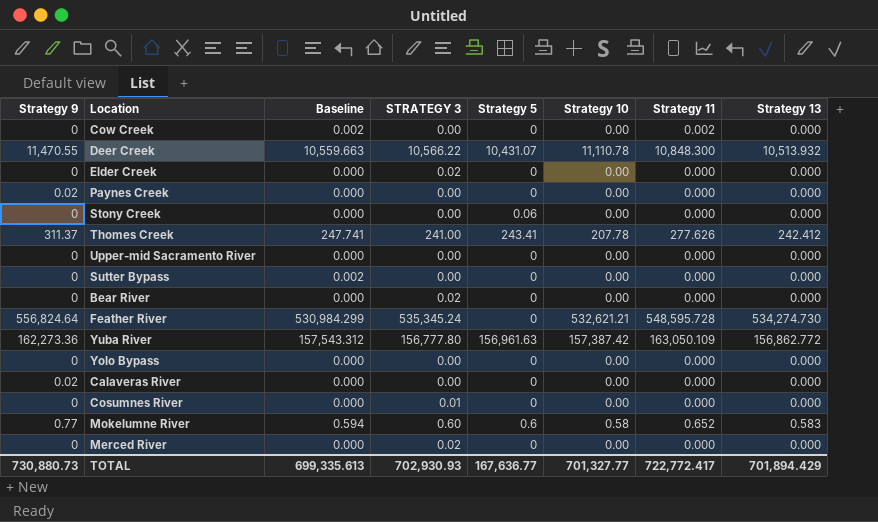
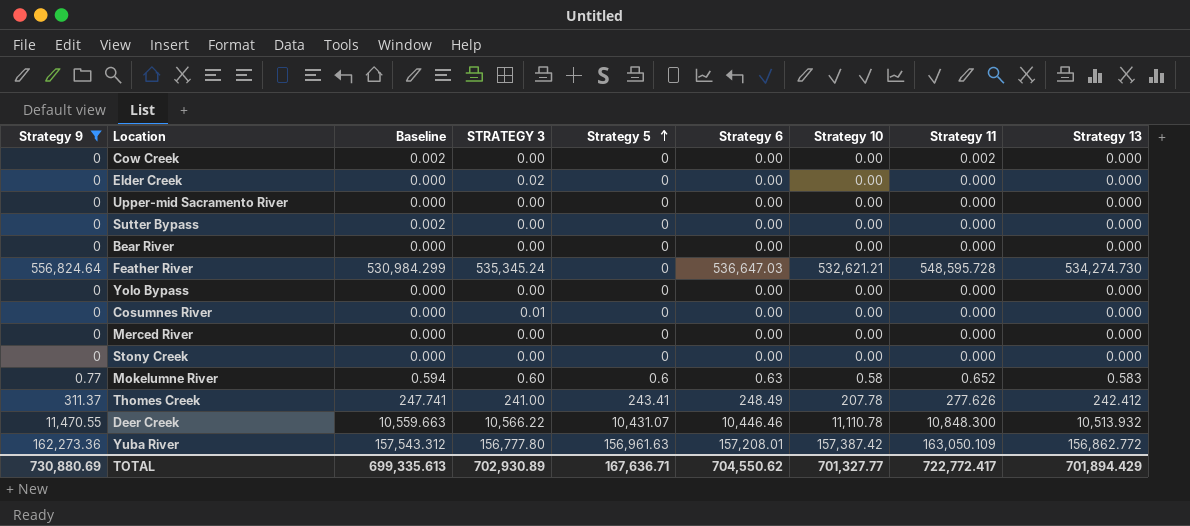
filter: none -> Strategy 9 != 0.02
row order: none -> Strategy 5 ascending
column Strategy 6 | position: none -> 6
Bear River | STRATEGY 3: 0.02 -> 0.00
Merced River | STRATEGY 3: 0.02 -> 0.00
Stony Creek | Strategy 5: 0.06 -> 0
TOTAL | Strategy 9: 730,880.73 -> 730,880.69
TOTAL | STRATEGY 3: 702,930.93 -> 702,930.89
TOTAL | Strategy 5: 167,636.77 -> 167,636.71

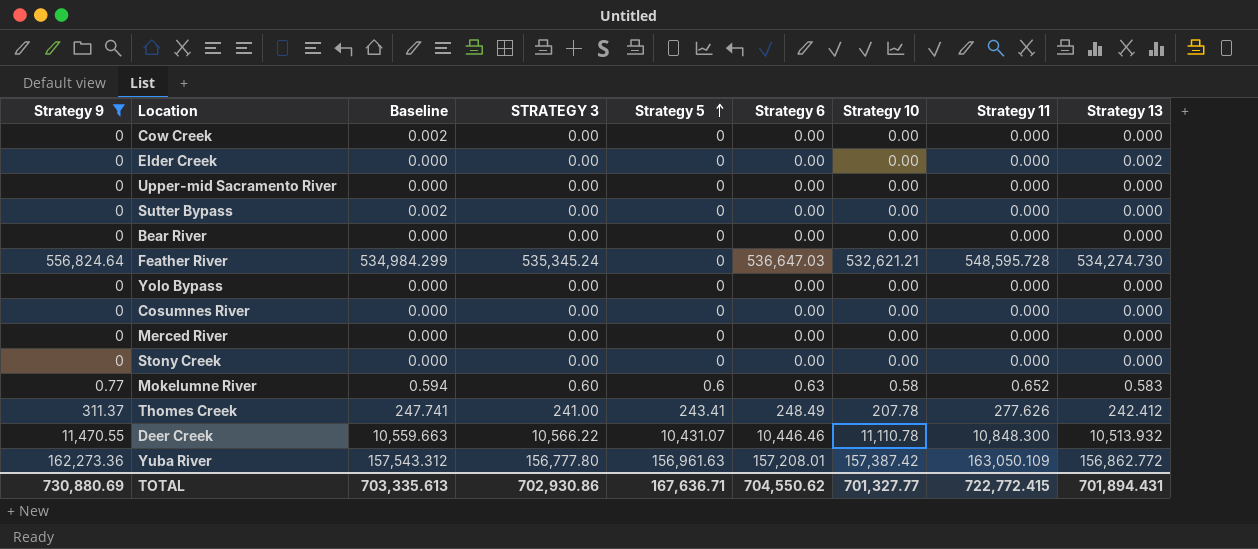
Cow Creek | Strategy 11: 0.002 -> 0.000
Elder Creek | STRATEGY 3: 0.02 -> 0.00
Elder Creek | Strategy 13: 0.000 -> 0.002
Feather River | Baseline: 530,984.299 -> 534,984.299
Cosumnes River | STRATEGY 3: 0.01 -> 0.00
TOTAL | Baseline: 699,335.613 -> 703,335.613
TOTAL | STRATEGY 3: 702,930.89 -> 702,930.86
TOTAL | Strategy 11: 722,772.417 -> 722,772.415
TOTAL | Strategy 13: 701,894.429 -> 701,894.431

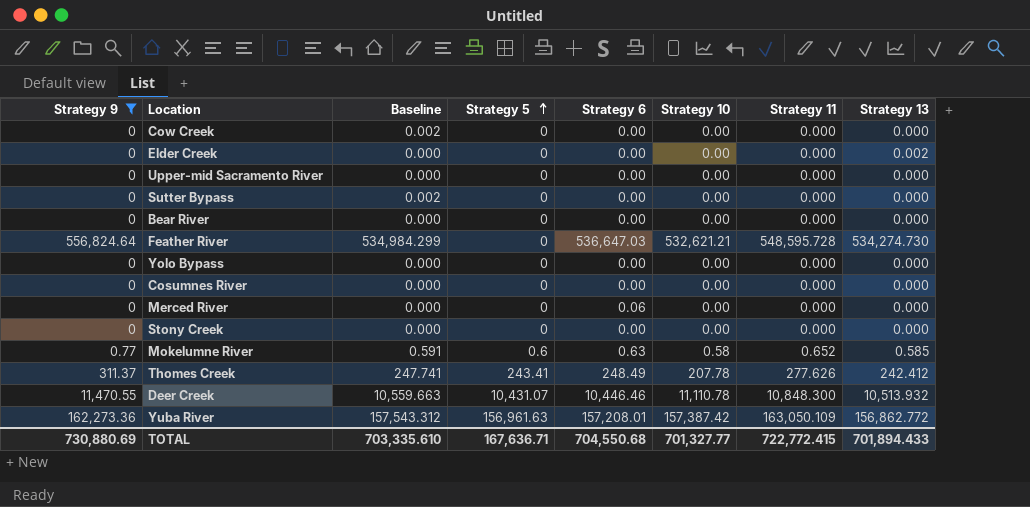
column STRATEGY 3 | position: 4 -> none
Merced River | Strategy 6: 0.00 -> 0.06
Mokelumne River | Baseline: 0.594 -> 0.591
Mokelumne River | Strategy 13: 0.583 -> 0.585
TOTAL | Baseline: 703,335.613 -> 703,335.610
TOTAL | Strategy 6: 704,550.62 -> 704,550.68
TOTAL | Strategy 13: 701,894.431 -> 701,894.433

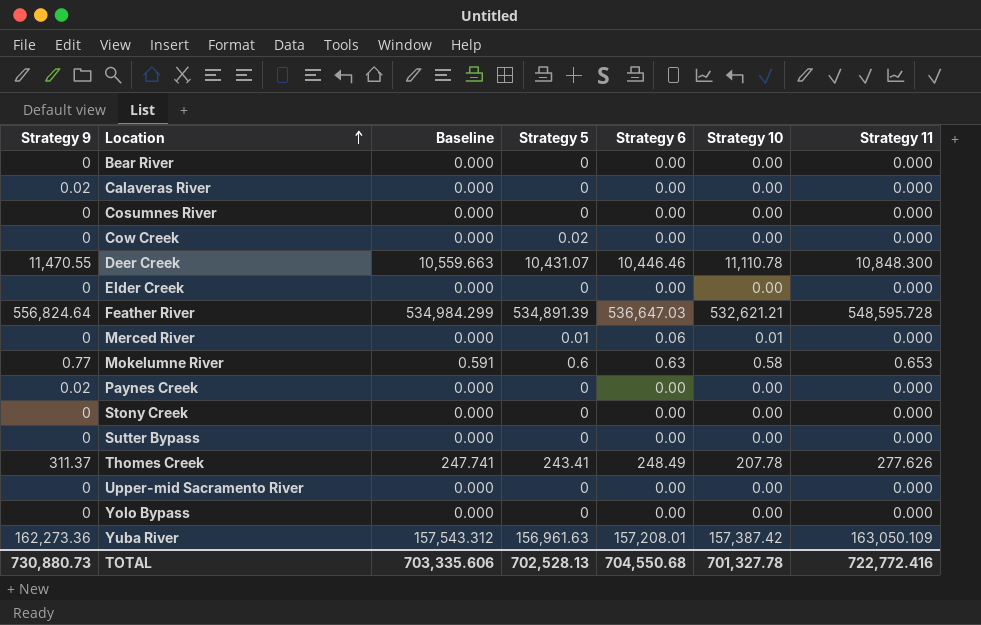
filter: Strategy 9 != 0.02 -> none
row order: Strategy 5 ascending -> Location ascending
column Strategy 13 | position: 8 -> none
Cow Creek | Baseline: 0.002 -> 0.000
Cow Creek | Strategy 5: 0 -> 0.02
Feather River | Strategy 5: 0 -> 534,891.39
Merced River | Strategy 5: 0 -> 0.01
Merced River | Strategy 10: 0.00 -> 0.01
Mokelumne River | Strategy 11: 0.652 -> 0.653
Sutter Bypass | Baseline: 0.002 -> 0.000
TOTAL | Strategy 9: 730,880.69 -> 730,880.73
TOTAL | Baseline: 703,335.610 -> 703,335.606
TOTAL | Strategy 5: 167,636.71 -> 702,528.13
TOTAL | Strategy 10: 701,327.77 -> 701,327.78
TOTAL | Strategy 11: 722,772.415 -> 722,772.416

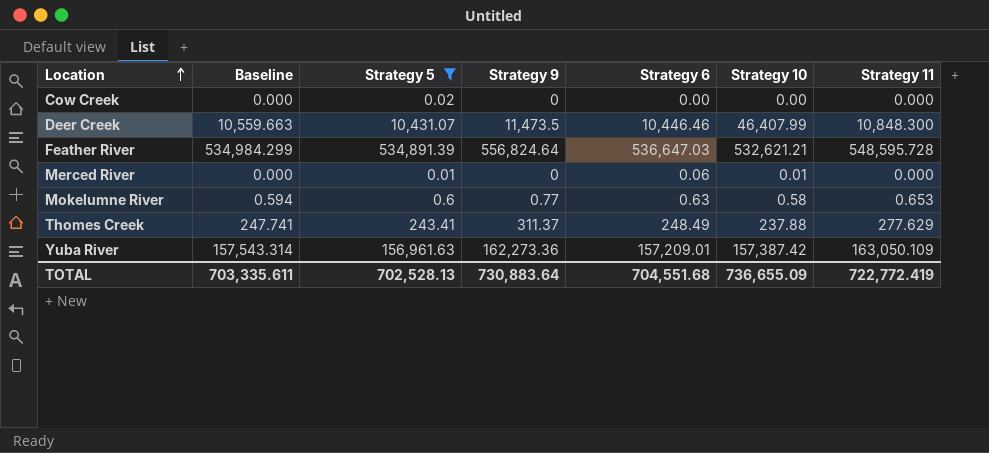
filter: none -> Strategy 5 != 0
column Strategy 9 | position: 1 -> 4
Deer Creek | Strategy 9: 11,470.55 -> 11,473.5
Deer Creek | Strategy 10: 11,110.78 -> 46,407.99
Mokelumne River | Baseline: 0.591 -> 0.594
Thomes Creek | Strategy 10: 207.78 -> 237.88
Thomes Creek | Strategy 11: 277.626 -> 277.629
Yuba River | Baseline: 157,543.312 -> 157,543.314
Yuba River | Strategy 6: 157,208.01 -> 157,209.01
TOTAL | Baseline: 703,335.606 -> 703,335.611
TOTAL | Strategy 9: 730,880.73 -> 730,883.64
TOTAL | Strategy 6: 704,550.68 -> 704,551.68
TOTAL | Strategy 10: 701,327.78 -> 736,655.09
TOTAL | Strategy 11: 722,772.416 -> 722,772.419

